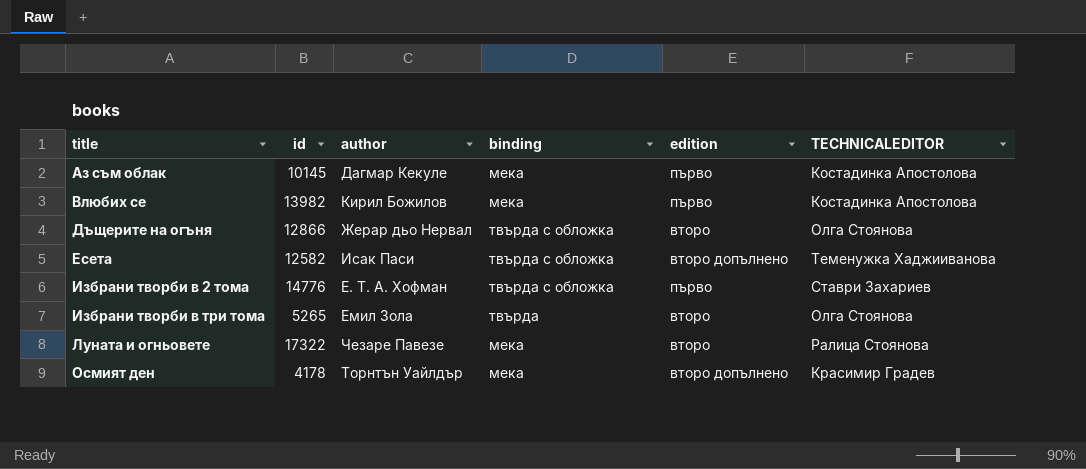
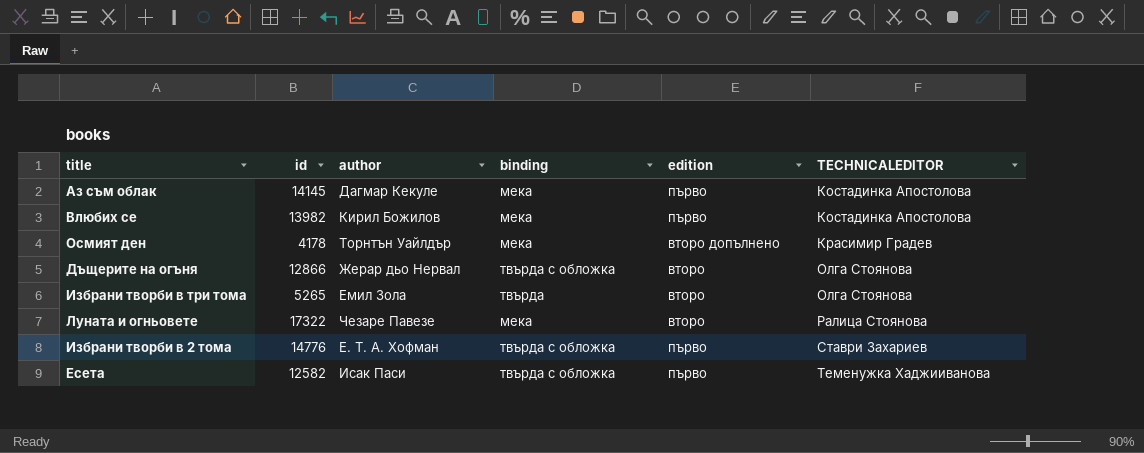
row order: title ascending -> TECHNICALEDITOR ascending
Аз съм облак | id: 10145 -> 14145
Есета | edition: второ допълнено -> първо

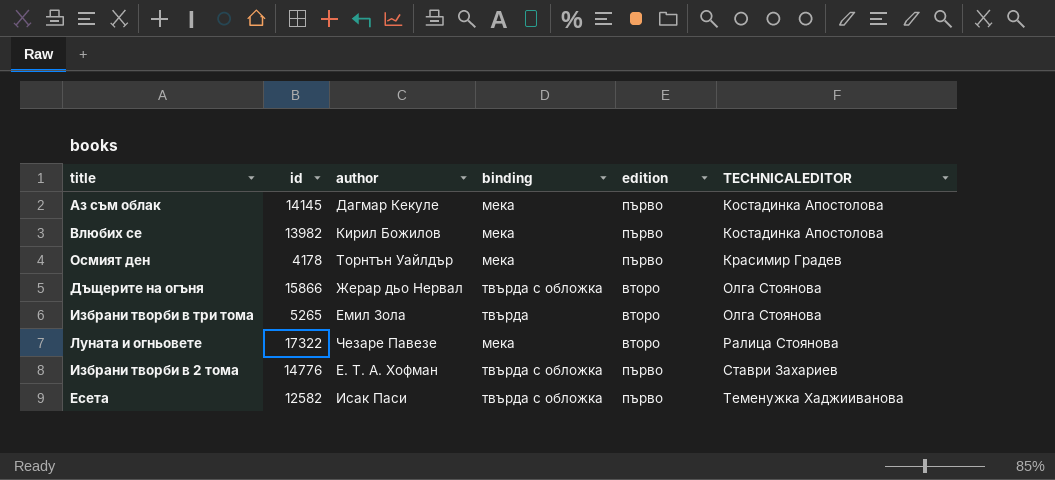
Осмият ден | edition: второ допълнено -> първо
Дъщерите на огъня | id: 12866 -> 15866

